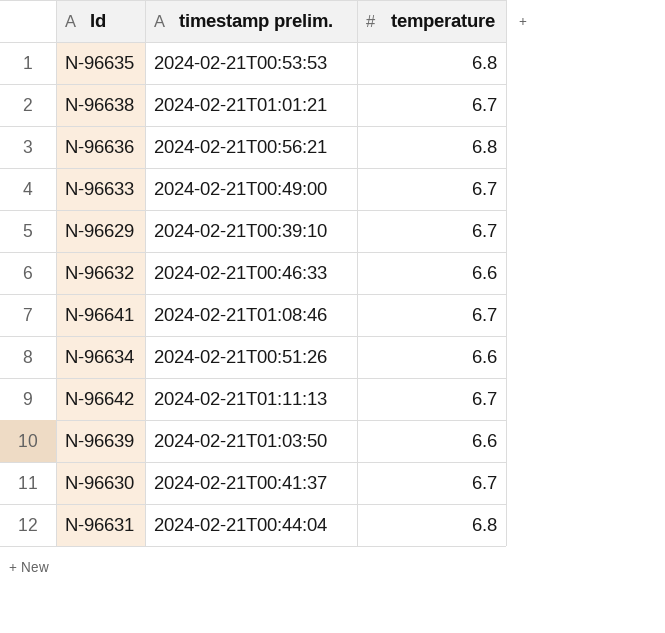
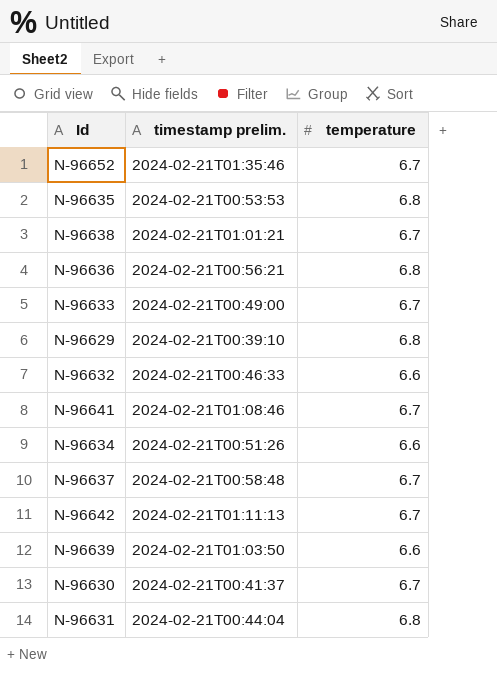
row N-96652: none -> 2024-02-21T01:35:46 | 6.7
N-96629 | temperature: 6.7 -> 6.8
row N-96637: none -> 2024-02-21T00:58:48 | 6.7

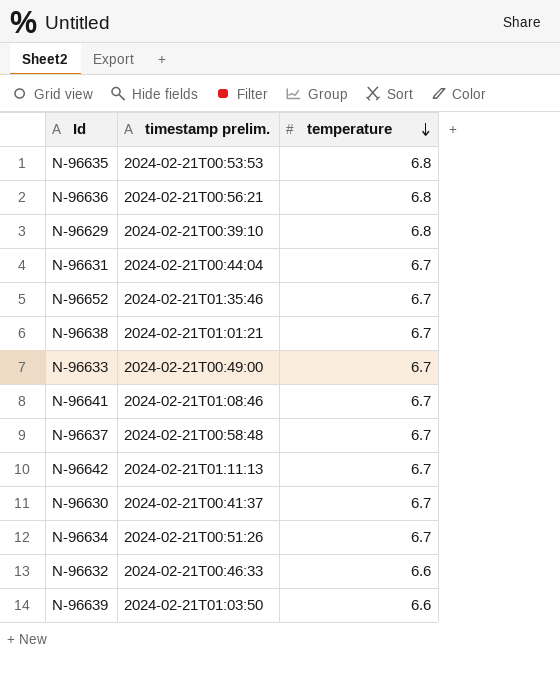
row order: none -> temperature descending
N-96631 | temperature: 6.8 -> 6.7
N-96634 | temperature: 6.6 -> 6.7

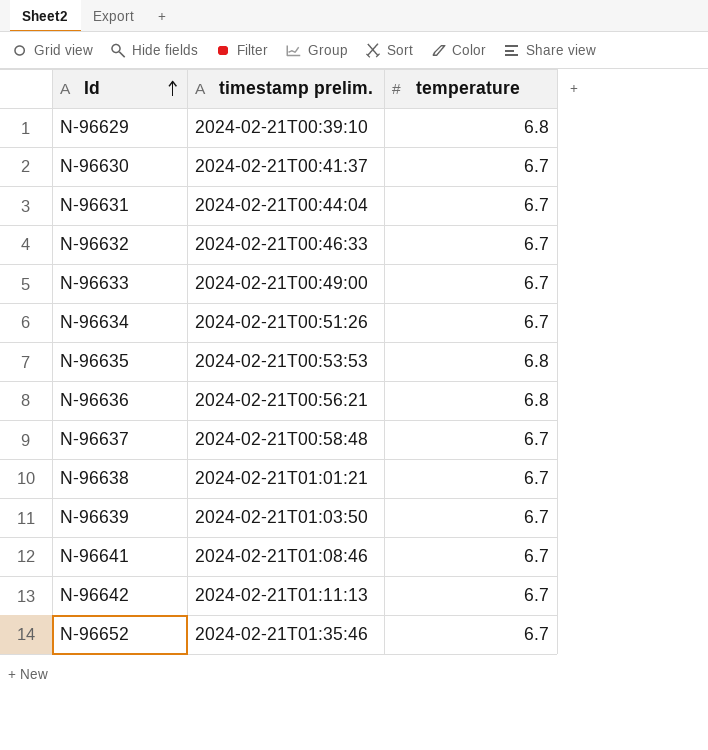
row order: temperature descending -> Id ascending
N-96632 | temperature: 6.6 -> 6.7
N-96639 | temperature: 6.6 -> 6.7

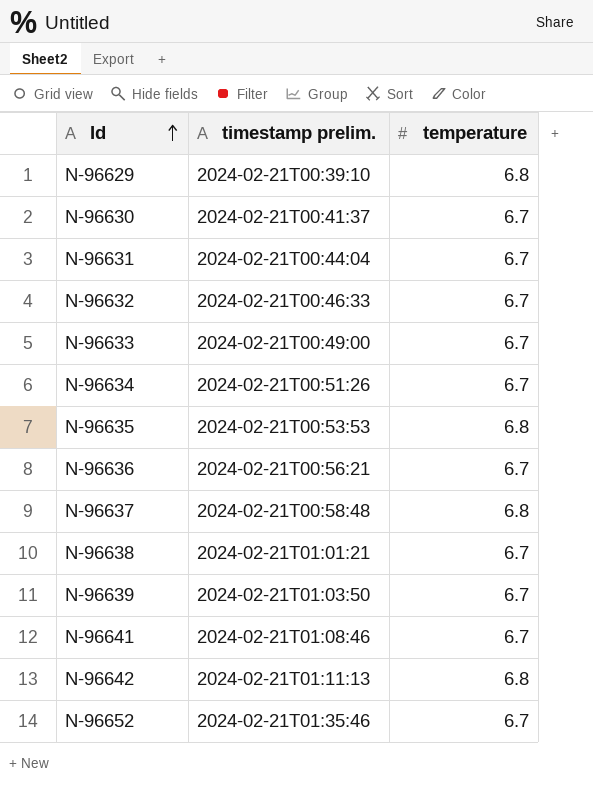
N-96636 | temperature: 6.8 -> 6.7
N-96637 | temperature: 6.7 -> 6.8
N-96642 | temperature: 6.7 -> 6.8

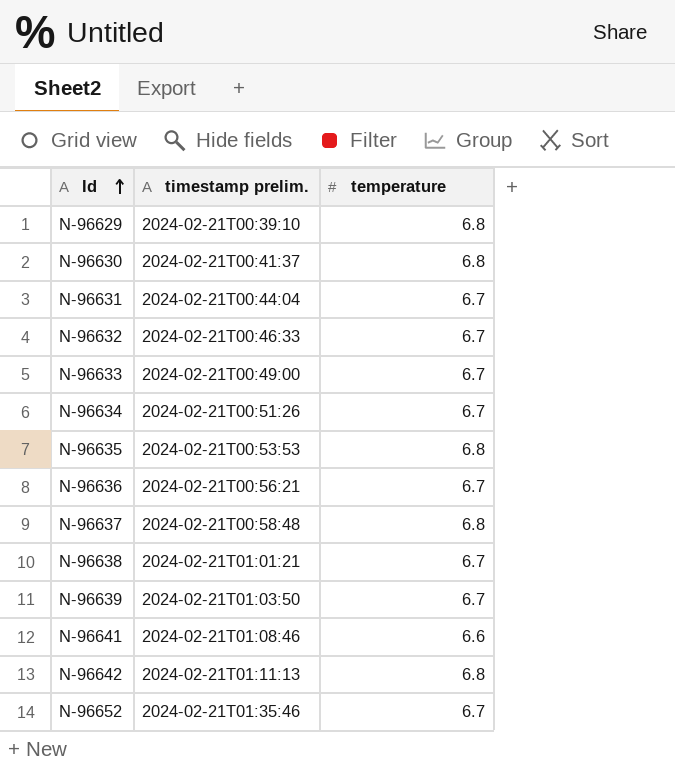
N-96630 | temperature: 6.7 -> 6.8
N-96641 | temperature: 6.7 -> 6.6

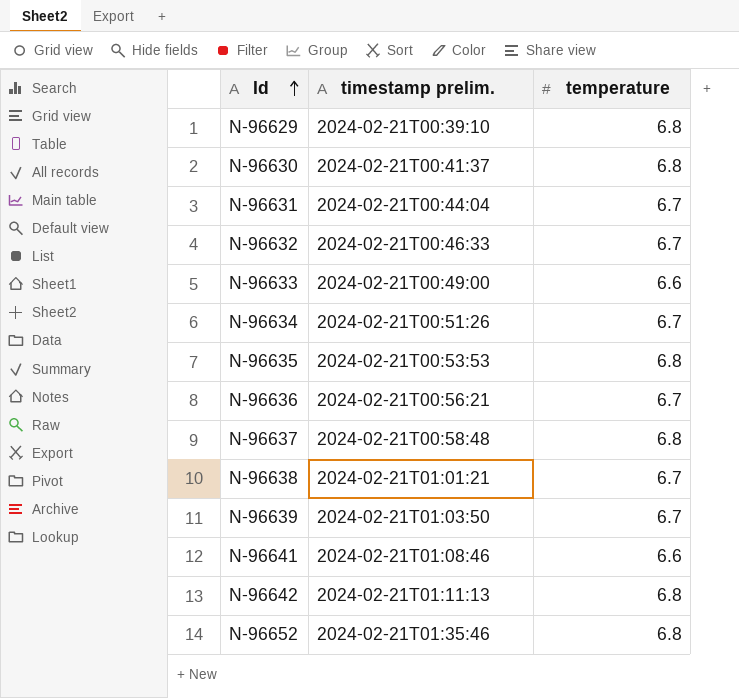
N-96633 | temperature: 6.7 -> 6.6
N-96652 | temperature: 6.7 -> 6.8

